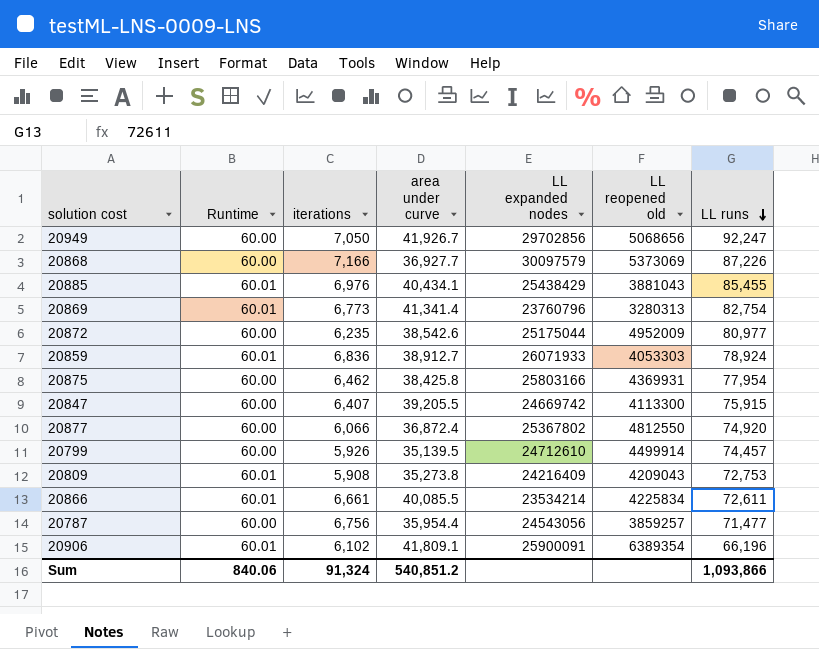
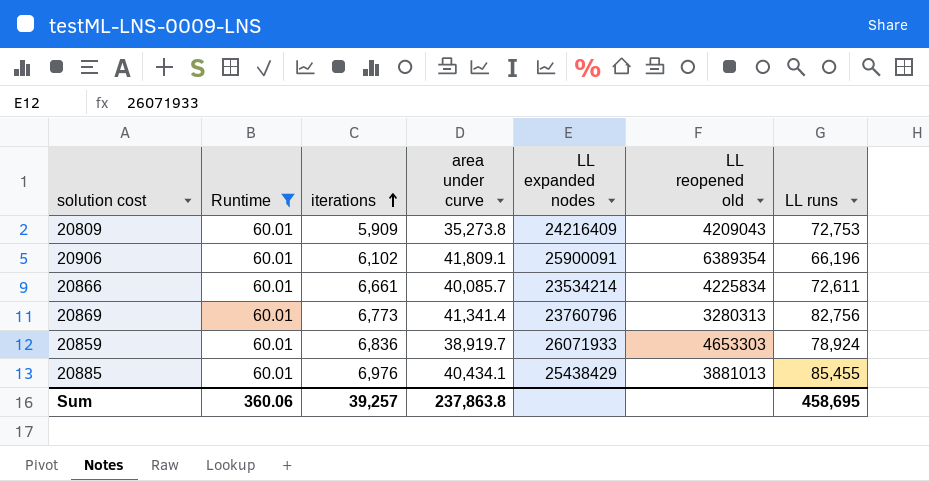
filter: none -> Runtime = 60.01
row order: LL runs descending -> iterations ascending
20809 | iterations: 5,908 -> 5,909
20866 | area under curve: 40,085.5 -> 40,085.7
20869 | LL runs: 82,754 -> 82,756
20859 | area under curve: 38,912.7 -> 38,919.7
20859 | LL reopened old: 4053303 -> 4653303
20885 | LL reopened old: 3881043 -> 3881013
Sum | Runtime: 840.06 -> 360.06
Sum | iterations: 91,324 -> 39,257
Sum | area under curve: 540,851.2 -> 237,863.8
Sum | LL runs: 1,093,866 -> 458,695

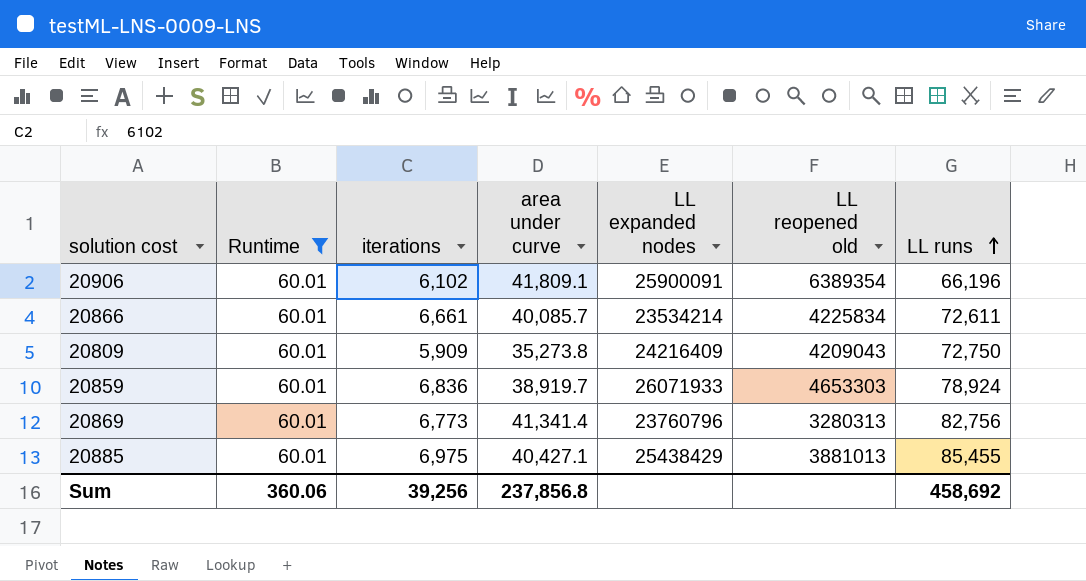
row order: iterations ascending -> LL runs ascending
20809 | LL runs: 72,753 -> 72,750
20885 | iterations: 6,976 -> 6,975
20885 | area under curve: 40,434.1 -> 40,427.1
Sum | iterations: 39,257 -> 39,256
Sum | area under curve: 237,863.8 -> 237,856.8
Sum | LL runs: 458,695 -> 458,692

